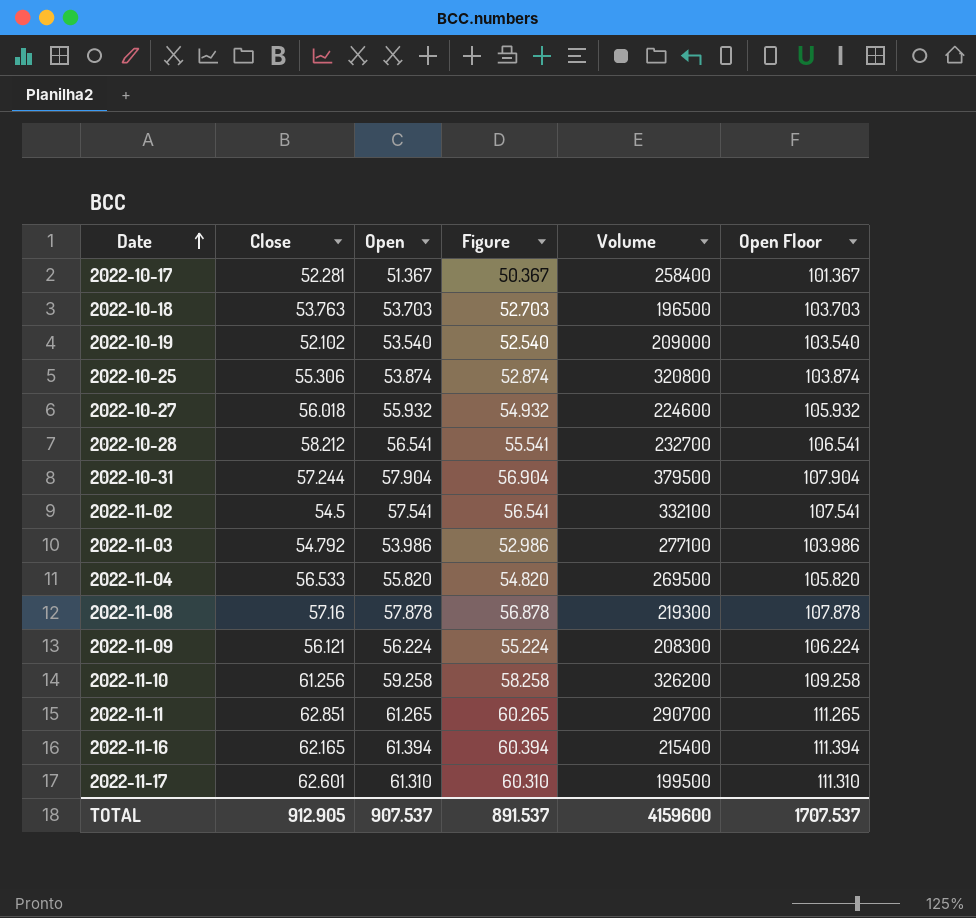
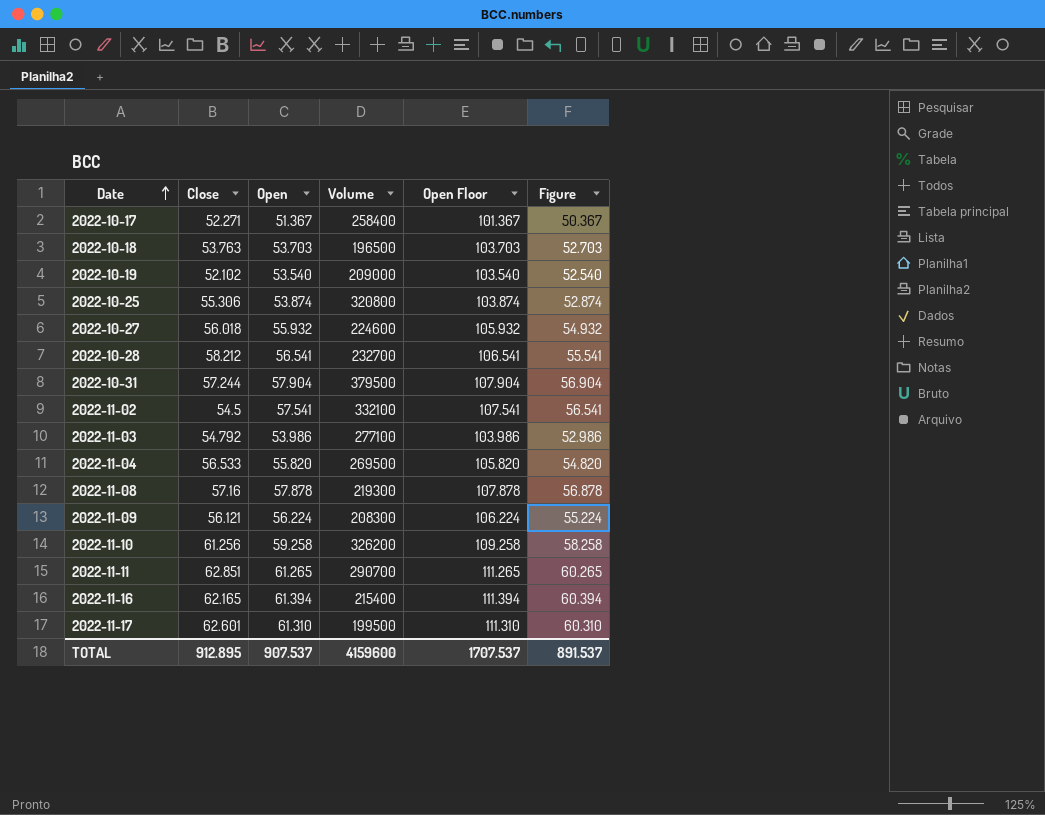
column Figure | position: 4 -> 6
2022-10-17 | Close: 52.281 -> 52.271
TOTAL | Close: 912.905 -> 912.895

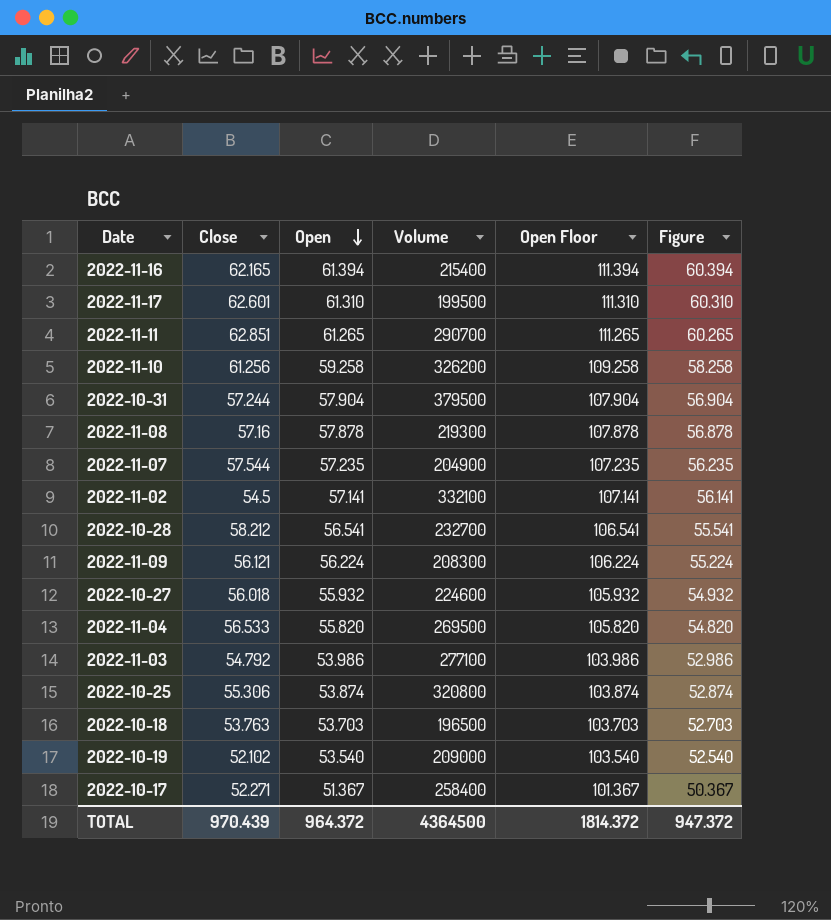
row order: Date ascending -> Open descending
row 2022-11-07: none -> 57.544 | 57.235 | 204900 | 107.235 | 56.235
2022-11-02 | Open: 57.541 -> 57.141
2022-11-02 | Open Floor: 107.541 -> 107.141
2022-11-02 | Figure: 56.541 -> 56.141
TOTAL | Close: 912.895 -> 970.439
TOTAL | Open: 907.537 -> 964.372
TOTAL | Volume: 4159600 -> 4364500
TOTAL | Open Floor: 1707.537 -> 1814.372
TOTAL | Figure: 891.537 -> 947.372

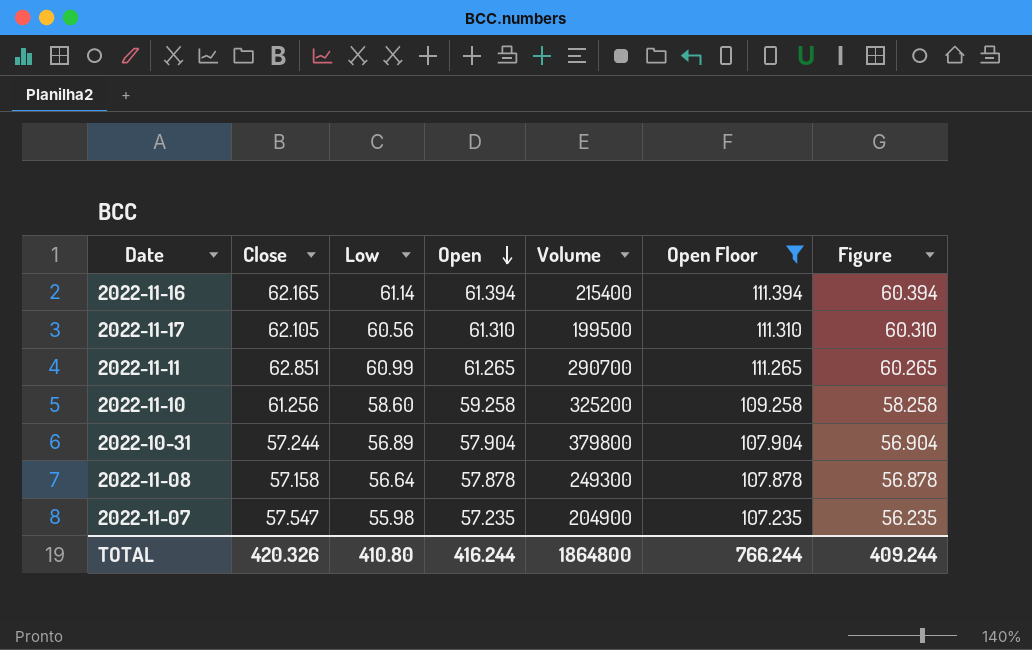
filter: none -> Open Floor >= 107.235
column Low | position: none -> 3
2022-11-17 | Close: 62.601 -> 62.105
2022-11-10 | Volume: 326200 -> 325200
2022-10-31 | Volume: 379500 -> 379800
2022-11-08 | Close: 57.16 -> 57.158
2022-11-08 | Volume: 219300 -> 249300
2022-11-07 | Close: 57.544 -> 57.547
TOTAL | Close: 970.439 -> 420.326
TOTAL | Open: 964.372 -> 416.244
TOTAL | Volume: 4364500 -> 1864800
TOTAL | Open Floor: 1814.372 -> 766.244
TOTAL | Figure: 947.372 -> 409.244

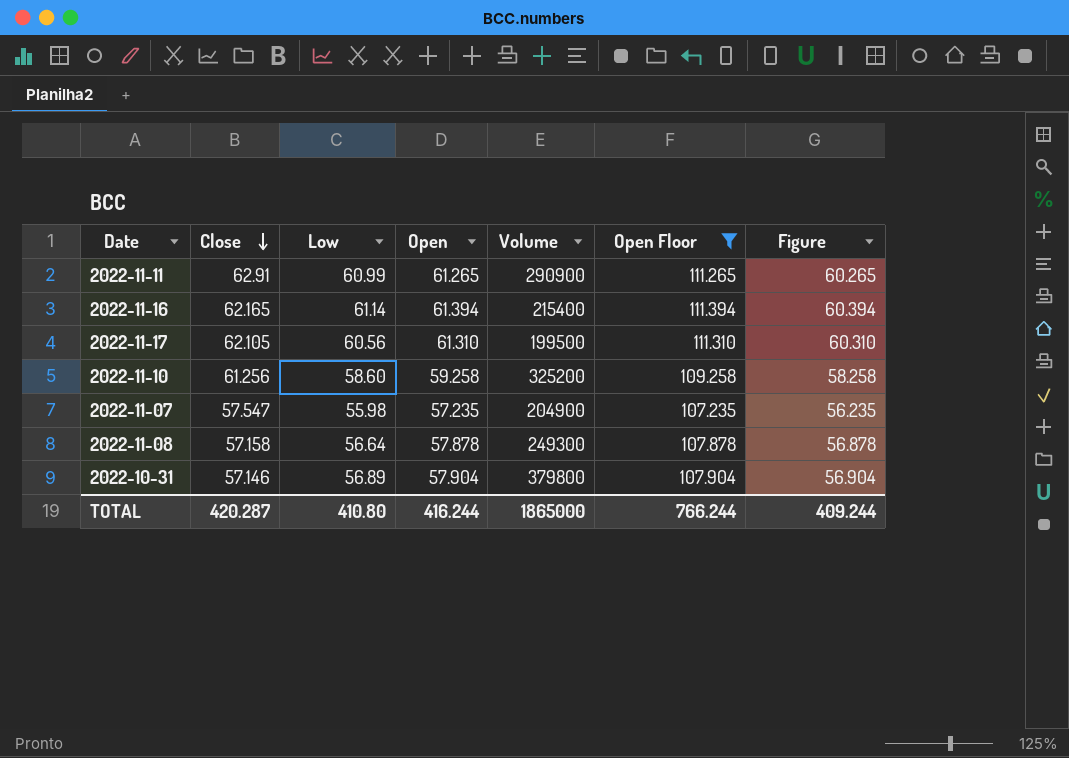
row order: Open descending -> Close descending
2022-11-11 | Close: 62.851 -> 62.91
2022-11-11 | Volume: 290700 -> 290900
2022-10-31 | Close: 57.244 -> 57.146
TOTAL | Close: 420.326 -> 420.287
TOTAL | Volume: 1864800 -> 1865000

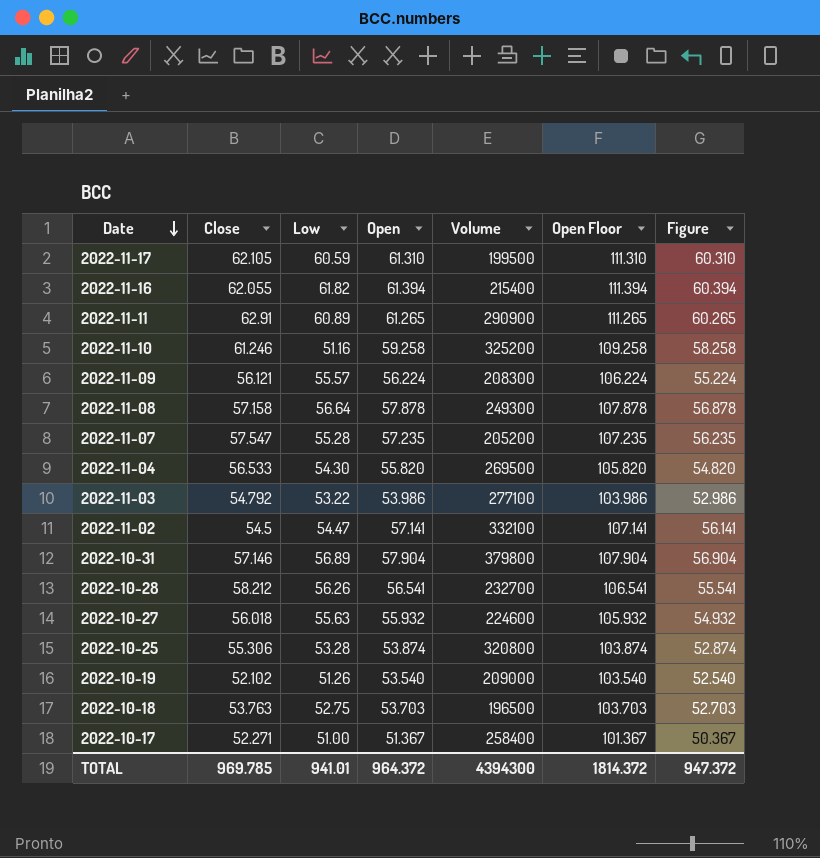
filter: Open Floor >= 107.235 -> none
row order: Close descending -> Date descending
2022-11-17 | Low: 60.56 -> 60.59
2022-11-16 | Close: 62.165 -> 62.055
2022-11-16 | Low: 61.14 -> 61.82
2022-11-11 | Low: 60.99 -> 60.89
2022-11-10 | Close: 61.256 -> 61.246
2022-11-10 | Low: 58.60 -> 51.16
2022-11-07 | Low: 55.98 -> 55.28
2022-11-07 | Volume: 204900 -> 205200
TOTAL | Close: 420.287 -> 969.785
TOTAL | Low: 410.80 -> 941.01
TOTAL | Open: 416.244 -> 964.372
TOTAL | Volume: 1865000 -> 4394300
TOTAL | Open Floor: 766.244 -> 1814.372
TOTAL | Figure: 409.244 -> 947.372

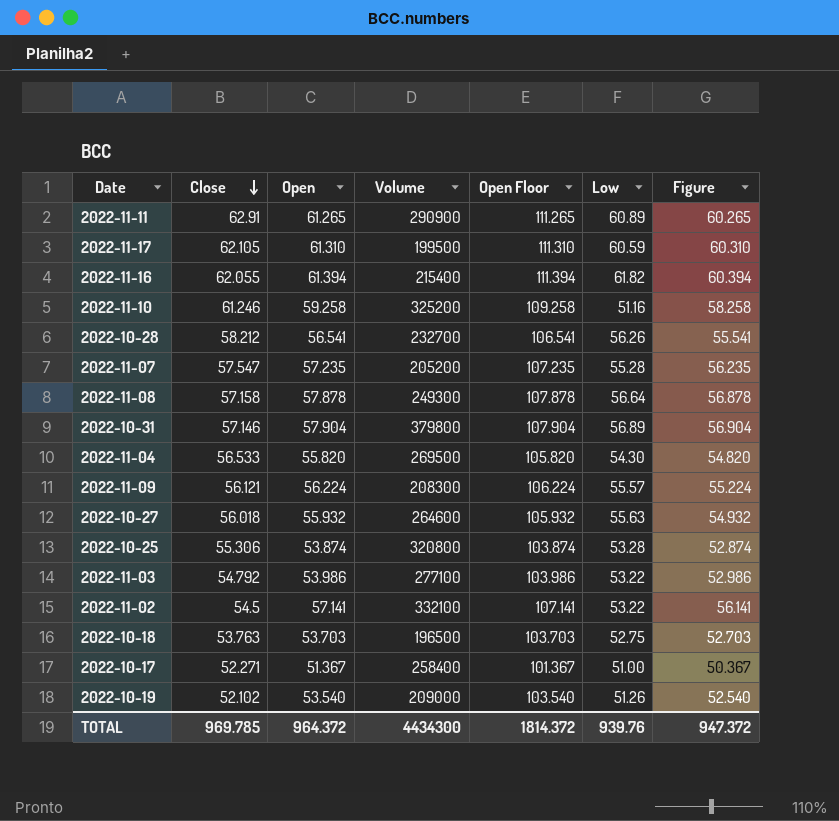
row order: Date descending -> Close descending
column Low | position: 3 -> 6
2022-10-27 | Volume: 224600 -> 264600
2022-11-02 | Low: 54.47 -> 53.22
TOTAL | Volume: 4394300 -> 4434300
TOTAL | Low: 941.01 -> 939.76

